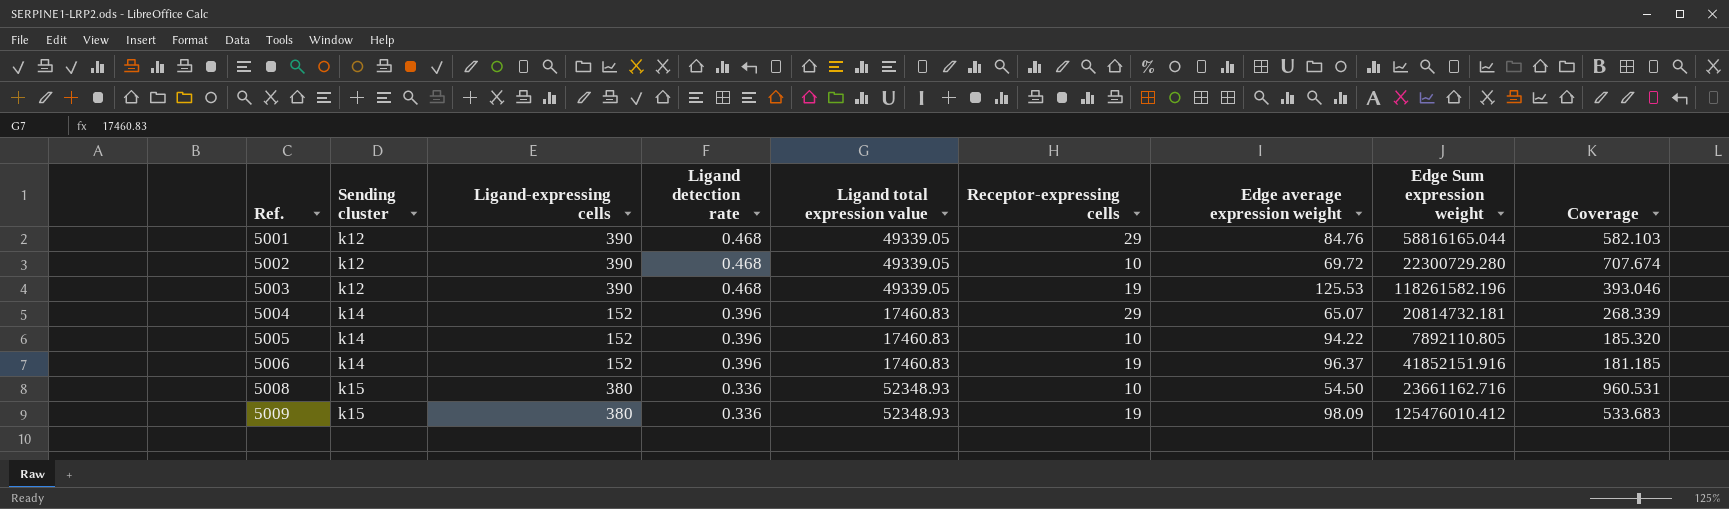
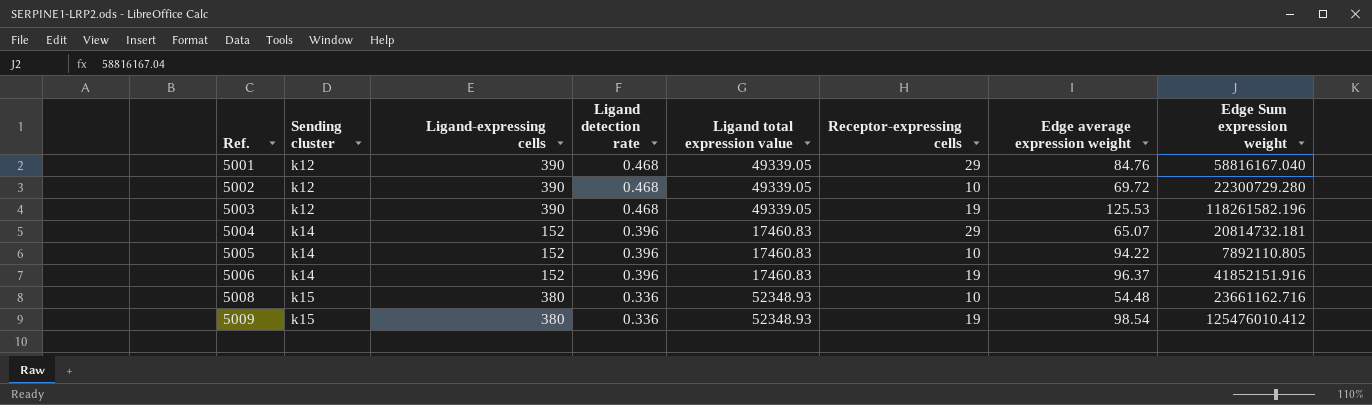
column Coverage | formula: [Ligand total expression value] / [Edge average expression weight] -> none
5001 | Edge Sum expression weight: 58816165.044 -> 58816167.040
5008 | Edge average expression weight: 54.50 -> 54.48
5009 | Edge average expression weight: 98.09 -> 98.54

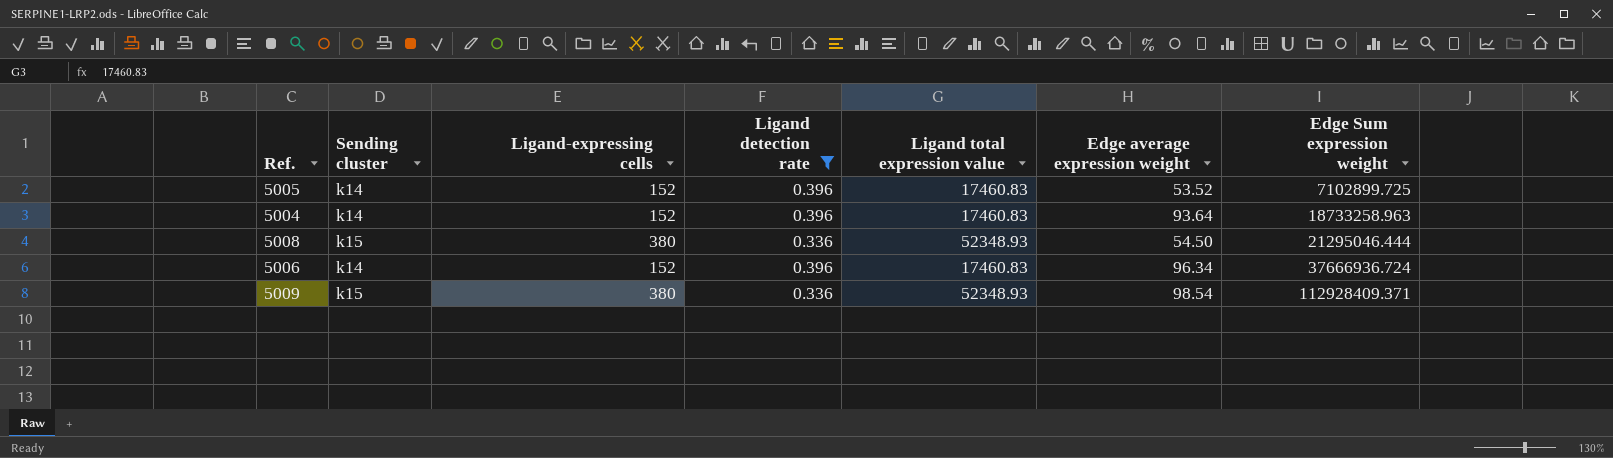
filter: none -> Ligand detection rate != 0.468
row order: Ref. ascending -> Edge Sum expression weight ascending
column Receptor-expressing cells | position: 6 -> none
5005 | Edge average expression weight: 94.22 -> 53.52
5005 | Edge Sum expression weight: 7892110.805 -> 7102899.725
5004 | Edge average expression weight: 65.07 -> 93.64
5004 | Edge Sum expression weight: 20814732.181 -> 18733258.963
5008 | Edge average expression weight: 54.48 -> 54.50
5008 | Edge Sum expression weight: 23661162.716 -> 21295046.444
5006 | Edge average expression weight: 96.37 -> 96.34
5006 | Edge Sum expression weight: 41852151.916 -> 37666936.724
5009 | Edge Sum expression weight: 125476010.412 -> 112928409.371

